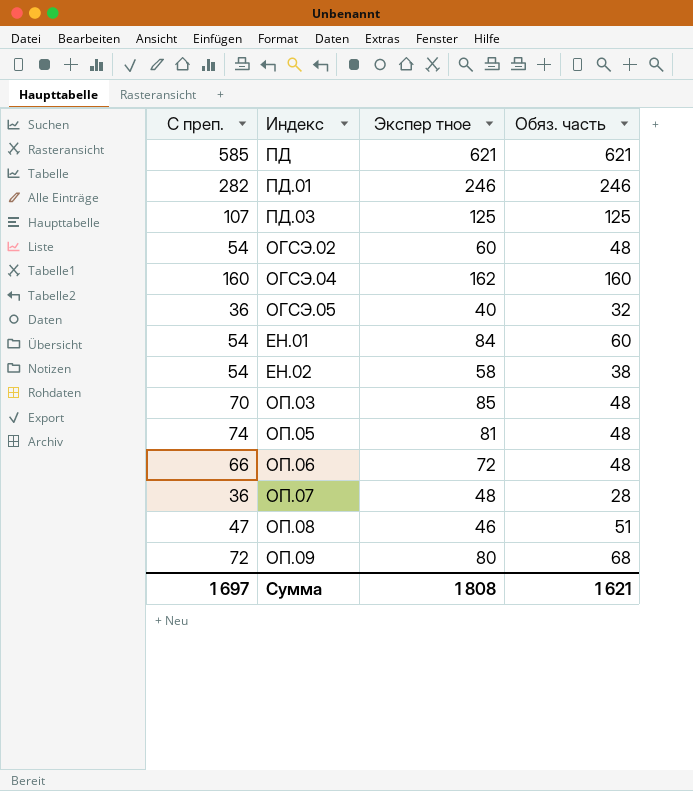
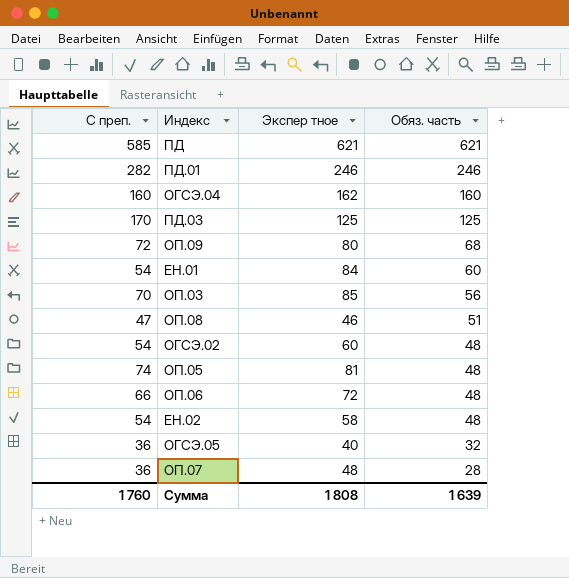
row order: none -> Обяз. часть descending
ПД.03 | С преп.: 107 -> 170
ОП.03 | Обяз. часть: 48 -> 56
ЕН.02 | Обяз. часть: 38 -> 48
Сумма | С преп.: 1 697 -> 1 760
Сумма | Обяз. часть: 1 621 -> 1 639

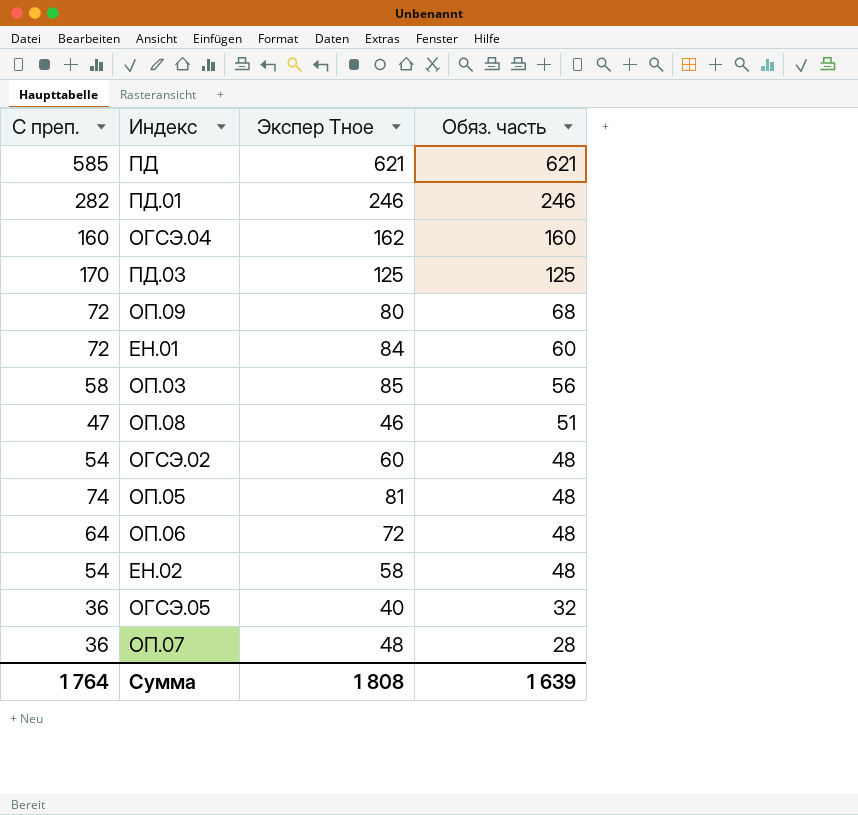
column name: Экспер тное -> Экспер Тное
ЕН.01 | С преп.: 54 -> 72
ОП.03 | С преп.: 70 -> 58
ОП.06 | С преп.: 66 -> 64
Сумма | С преп.: 1 760 -> 1 764

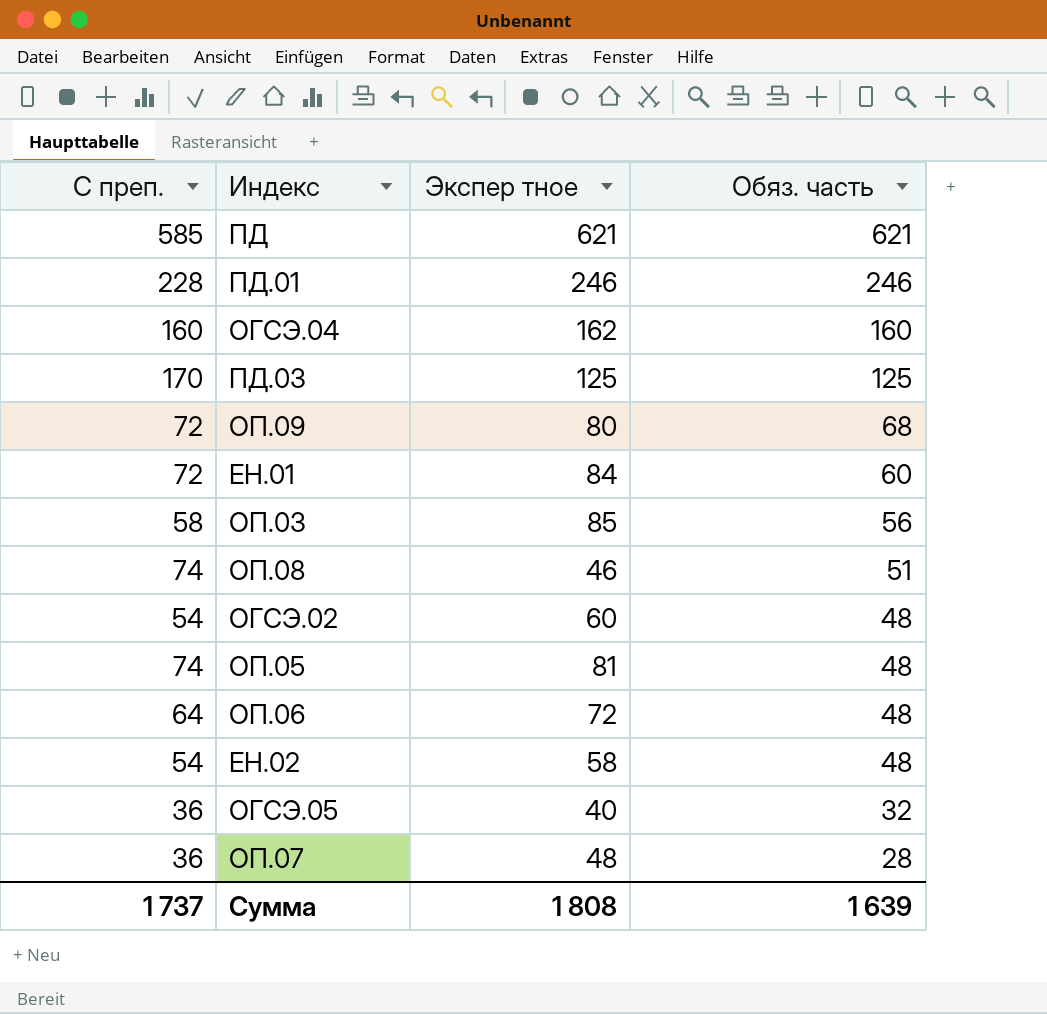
column name: Экспер Тное -> Экспер тное
ПД.01 | С преп.: 282 -> 228
ОП.08 | С преп.: 47 -> 74
Сумма | С преп.: 1 764 -> 1 737

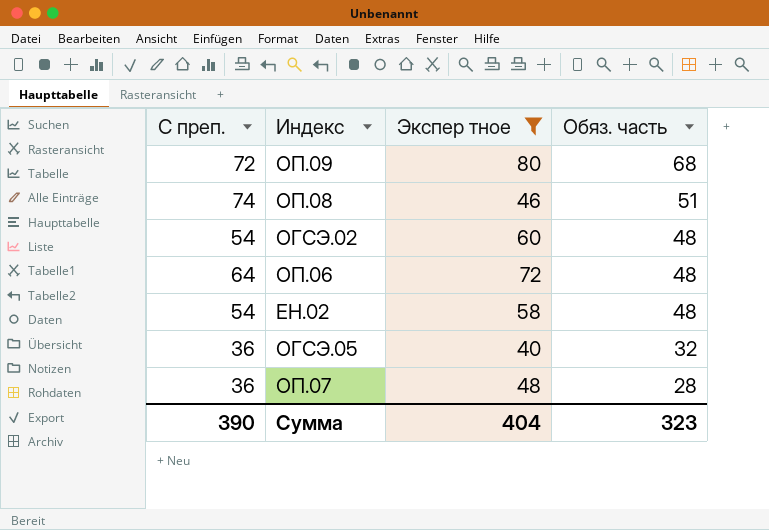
filter: none -> Экспер тное <= 80
Сумма | С преп.: 1 737 -> 390
Сумма | Экспер тное: 1 808 -> 404
Сумма | Обяз. часть: 1 639 -> 323

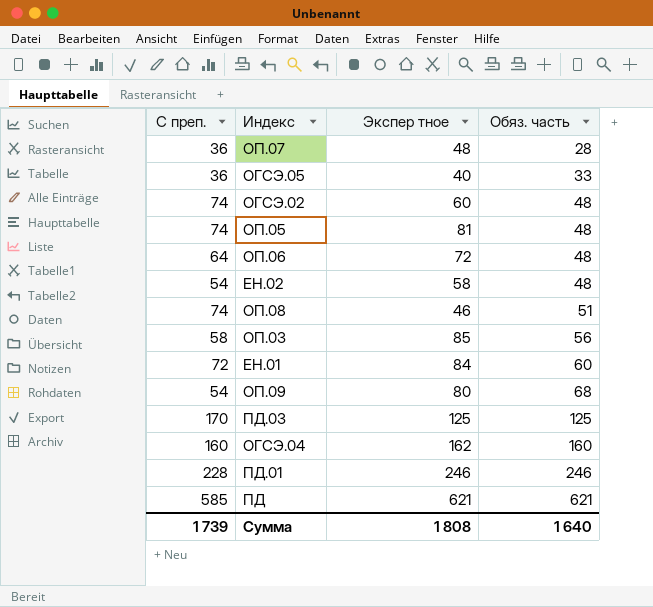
filter: Экспер тное <= 80 -> none
row order: Обяз. часть descending -> Обяз. часть ascending
ОГСЭ.05 | Обяз. часть: 32 -> 33
ОГСЭ.02 | С преп.: 54 -> 74
ОП.09 | С преп.: 72 -> 54
Сумма | С преп.: 390 -> 1 739
Сумма | Экспер тное: 404 -> 1 808
Сумма | Обяз. часть: 323 -> 1 640

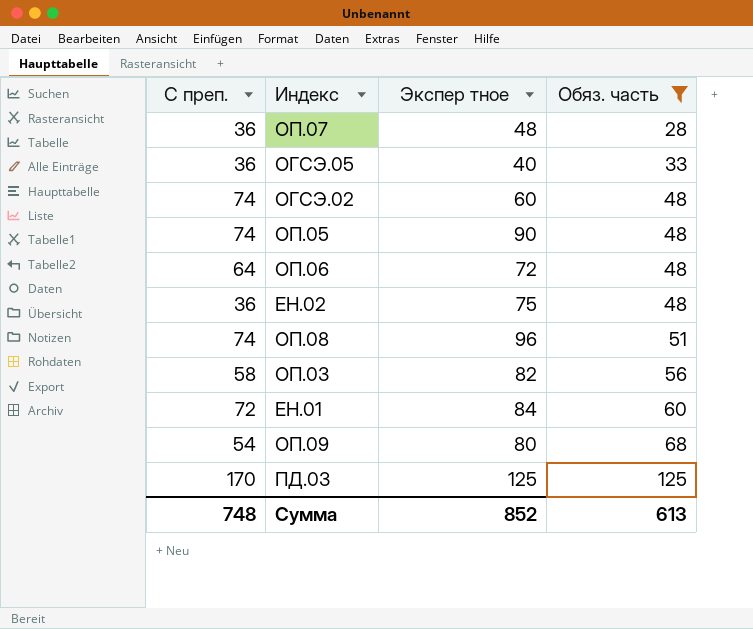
filter: none -> Обяз. часть <= 125
ОП.05 | Экспер тное: 81 -> 90
ЕН.02 | С преп.: 54 -> 36
ЕН.02 | Экспер тное: 58 -> 75
ОП.08 | Экспер тное: 46 -> 96
ОП.03 | Экспер тное: 85 -> 82
Сумма | С преп.: 1 739 -> 748
Сумма | Экспер тное: 1 808 -> 852
Сумма | Обяз. часть: 1 640 -> 613

